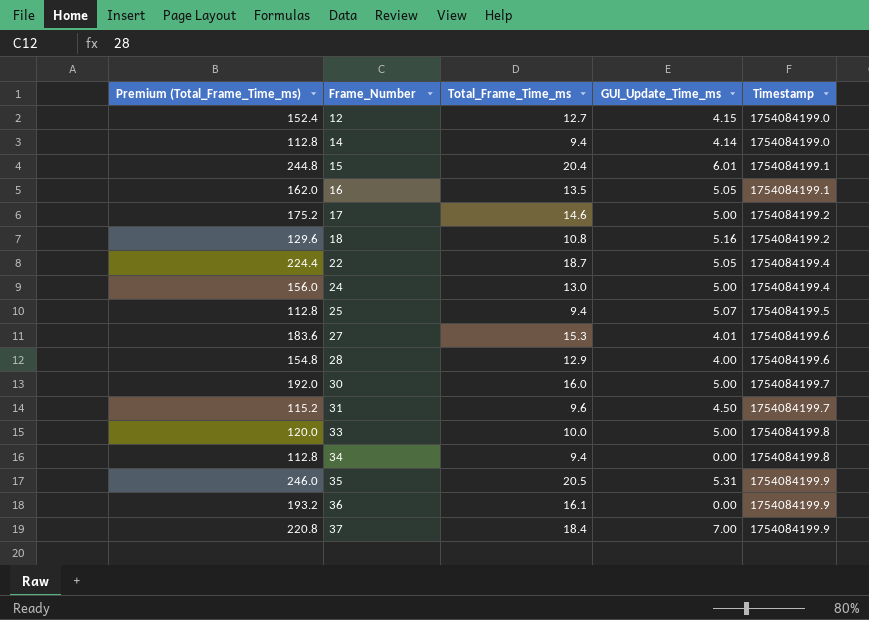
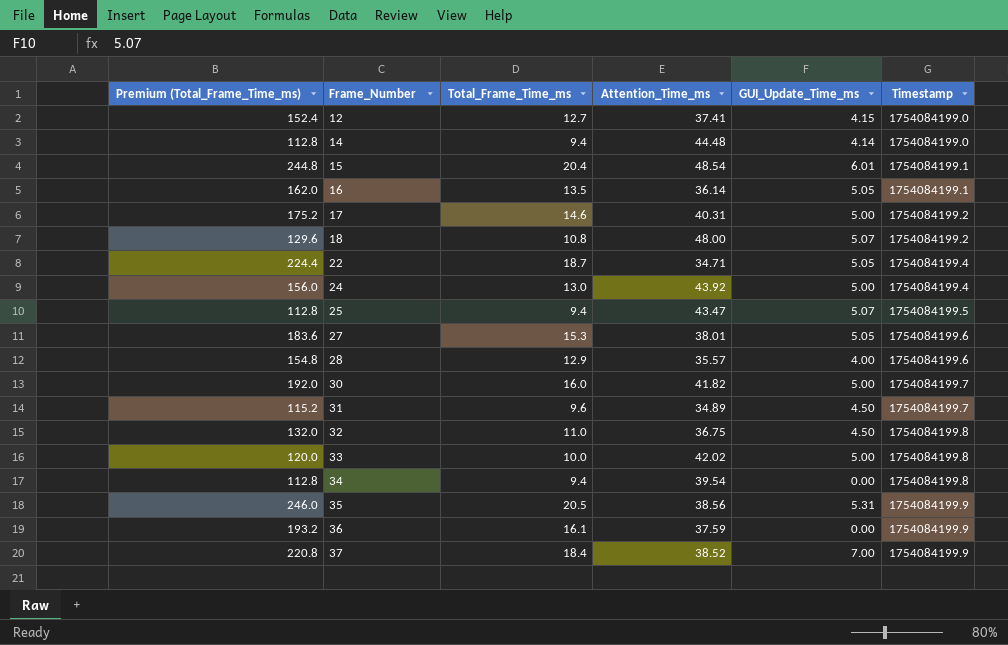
column Attention_Time_ms | position: none -> 4
18 | GUI_Update_Time_ms: 5.16 -> 5.07
27 | GUI_Update_Time_ms: 4.01 -> 5.05
row 32: none -> 132.0 | 11.0 | 36.75 | 4.50 | 1754084199.8

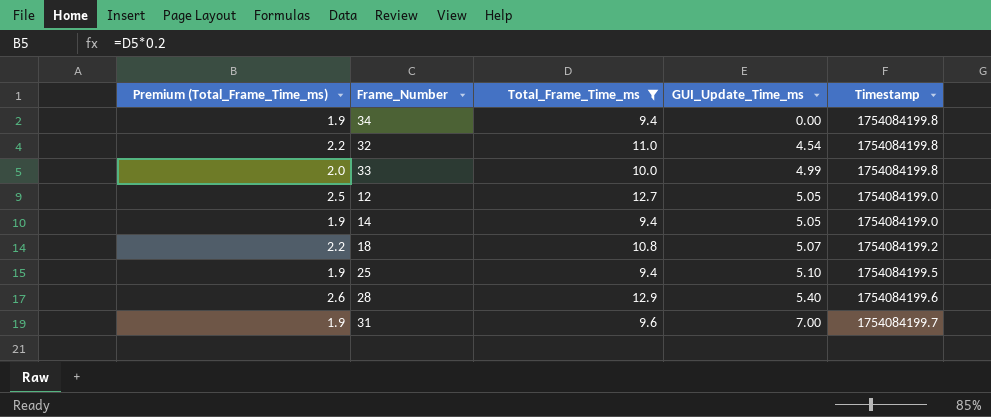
filter: none -> Total_Frame_Time_ms <= 12.9
row order: Frame_Number ascending -> GUI_Update_Time_ms ascending
column Attention_Time_ms | position: 4 -> none
column Premium (Total_Frame_Time_ms) | formula: [Total_Frame_Time_ms] * 12 -> [Total_Frame_Time_ms] * 0.2
32 | GUI_Update_Time_ms: 4.50 -> 4.54
33 | GUI_Update_Time_ms: 5.00 -> 4.99
12 | GUI_Update_Time_ms: 4.15 -> 5.05
14 | GUI_Update_Time_ms: 4.14 -> 5.05
25 | GUI_Update_Time_ms: 5.07 -> 5.10
28 | GUI_Update_Time_ms: 4.00 -> 5.40
31 | GUI_Update_Time_ms: 4.50 -> 7.00

